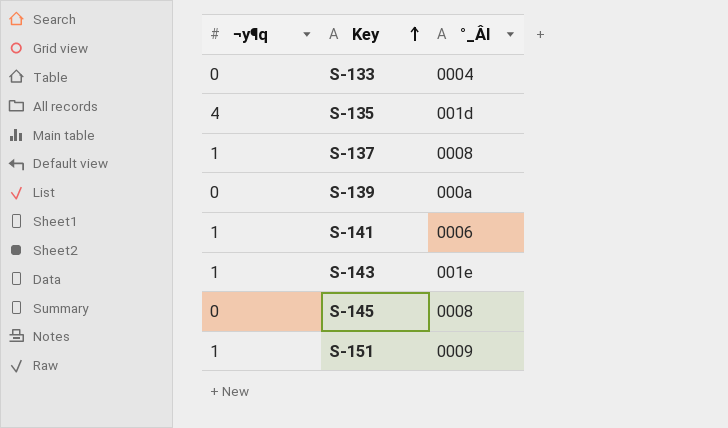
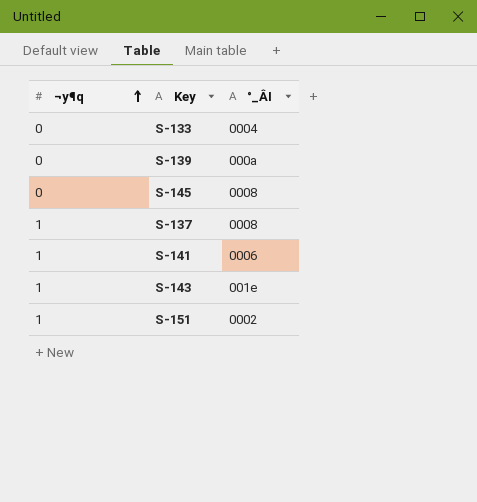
row order: Key ascending -> ¬y¶q ascending
row S-135: 4 | 001d -> none
S-151 | °_ÂI: 0009 -> 0002

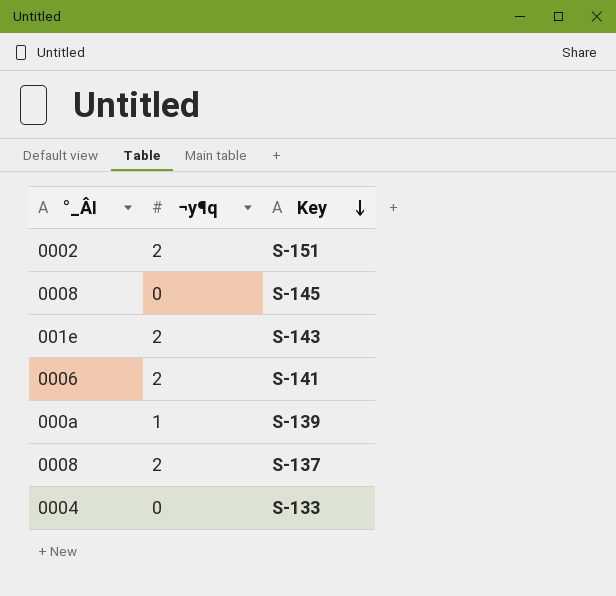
row order: ¬y¶q ascending -> Key descending
column °_ÂI | position: 3 -> 1
S-151 | ¬y¶q: 1 -> 2
S-143 | ¬y¶q: 1 -> 2
S-141 | ¬y¶q: 1 -> 2
S-139 | ¬y¶q: 0 -> 1
S-137 | ¬y¶q: 1 -> 2

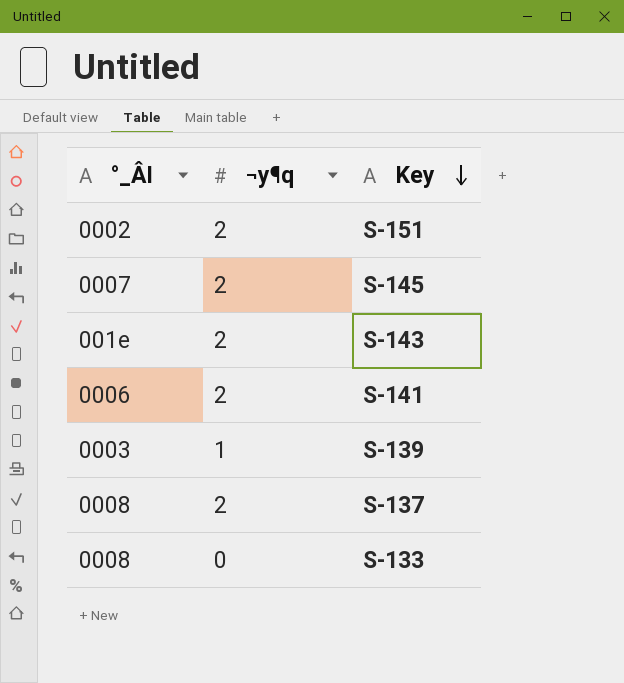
S-145 | °_ÂI: 0008 -> 0007
S-145 | ¬y¶q: 0 -> 2
S-139 | °_ÂI: 000a -> 0003
S-133 | °_ÂI: 0004 -> 0008

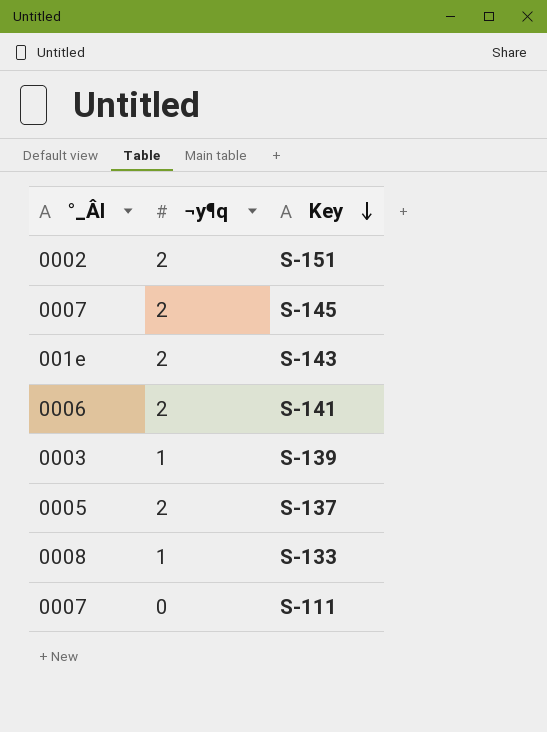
S-137 | °_ÂI: 0008 -> 0005
S-133 | ¬y¶q: 0 -> 1
row S-111: none -> 0007 | 0

